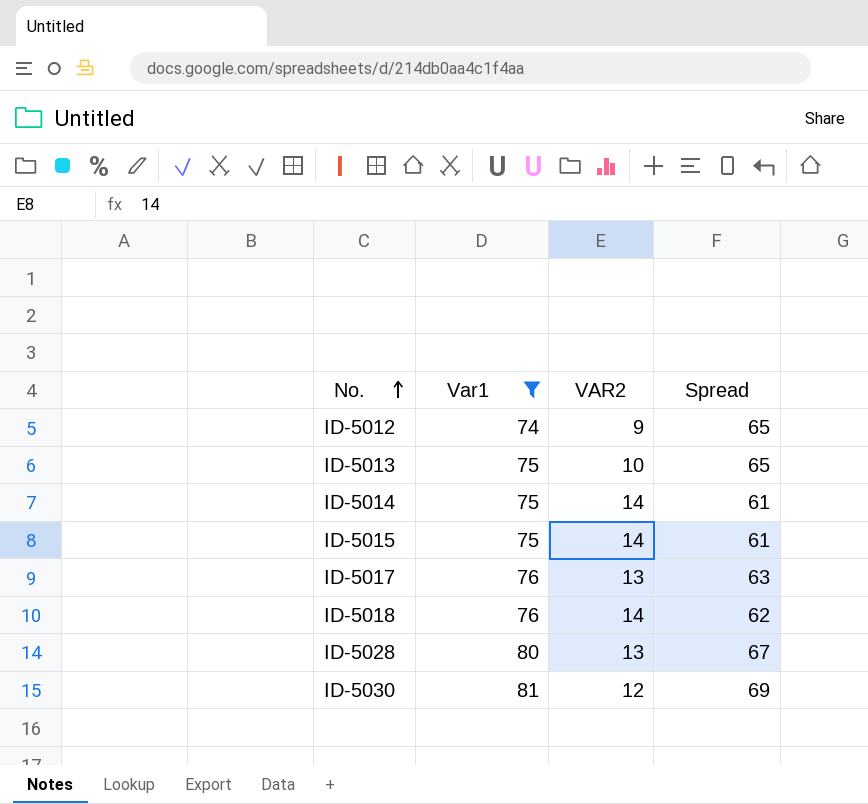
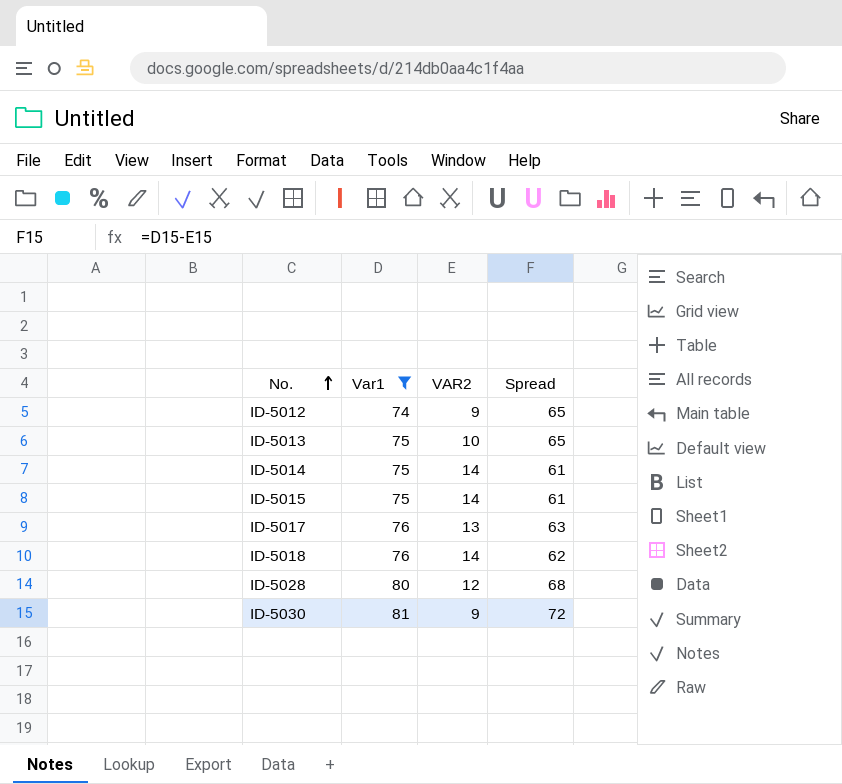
ID-5028 | VAR2: 13 -> 12
ID-5028 | Spread: 67 -> 68
ID-5030 | VAR2: 12 -> 9
ID-5030 | Spread: 69 -> 72

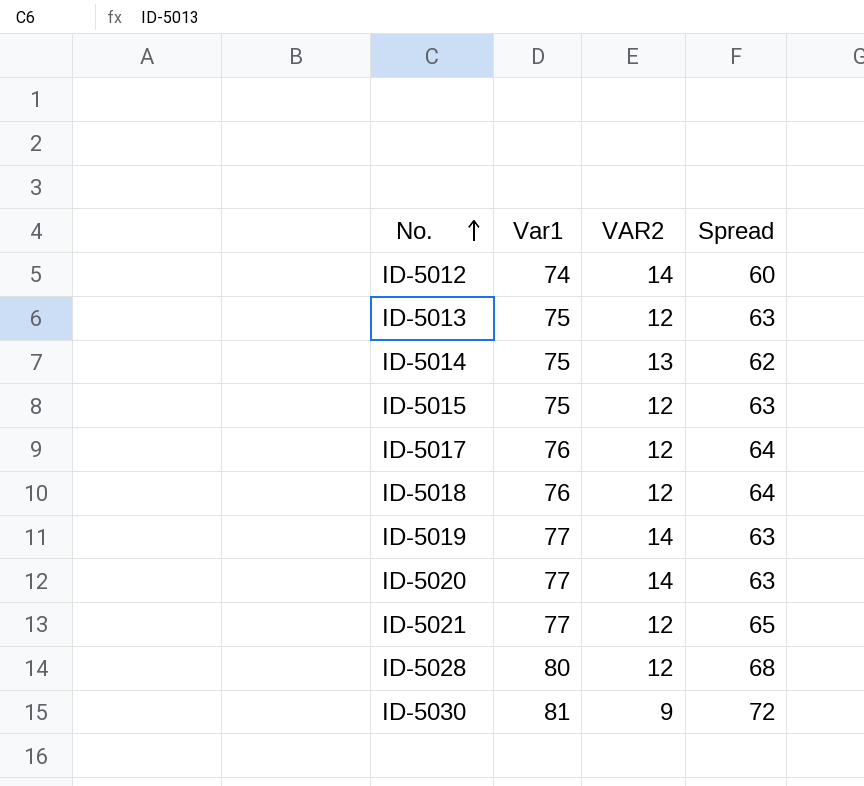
filter: Var1 != 77 -> none
ID-5012 | VAR2: 9 -> 14
ID-5012 | Spread: 65 -> 60
ID-5013 | VAR2: 10 -> 12
ID-5013 | Spread: 65 -> 63
ID-5014 | VAR2: 14 -> 13
ID-5014 | Spread: 61 -> 62
ID-5015 | VAR2: 14 -> 12
ID-5015 | Spread: 61 -> 63
ID-5017 | VAR2: 13 -> 12
ID-5017 | Spread: 63 -> 64
ID-5018 | VAR2: 14 -> 12
ID-5018 | Spread: 62 -> 64

